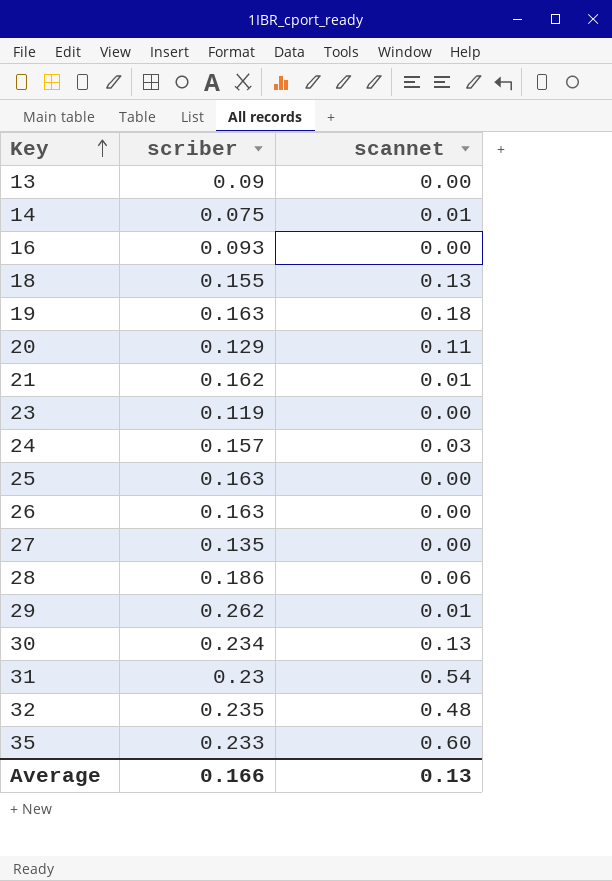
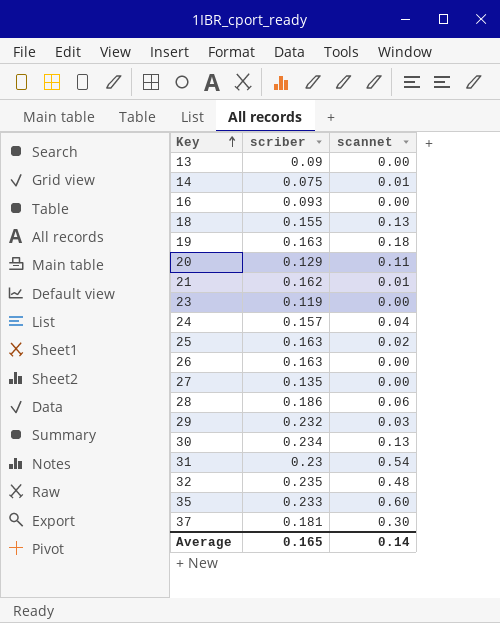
24 | scannet: 0.03 -> 0.04
25 | scannet: 0.00 -> 0.02
29 | scriber: 0.262 -> 0.232
29 | scannet: 0.01 -> 0.03
row 37: none -> 0.181 | 0.30
Average | scriber: 0.166 -> 0.165
Average | scannet: 0.13 -> 0.14

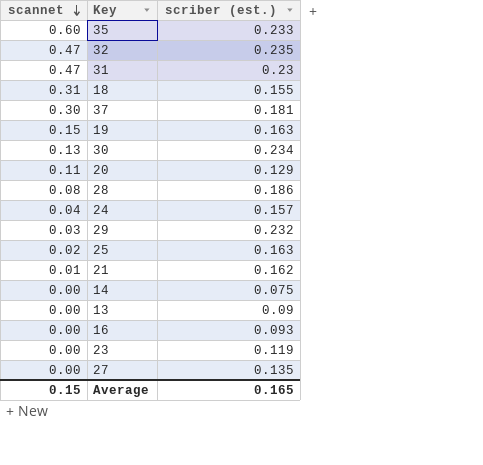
row order: Key ascending -> scannet descending
column scannet | position: 3 -> 1
column name: scriber -> scriber (est.)
row 26: 0.163 | 0.00 -> none
32 | scannet: 0.48 -> 0.47
31 | scannet: 0.54 -> 0.47
18 | scannet: 0.13 -> 0.31
19 | scannet: 0.18 -> 0.15
28 | scannet: 0.06 -> 0.08
14 | scannet: 0.01 -> 0.00
Average | scannet: 0.14 -> 0.15

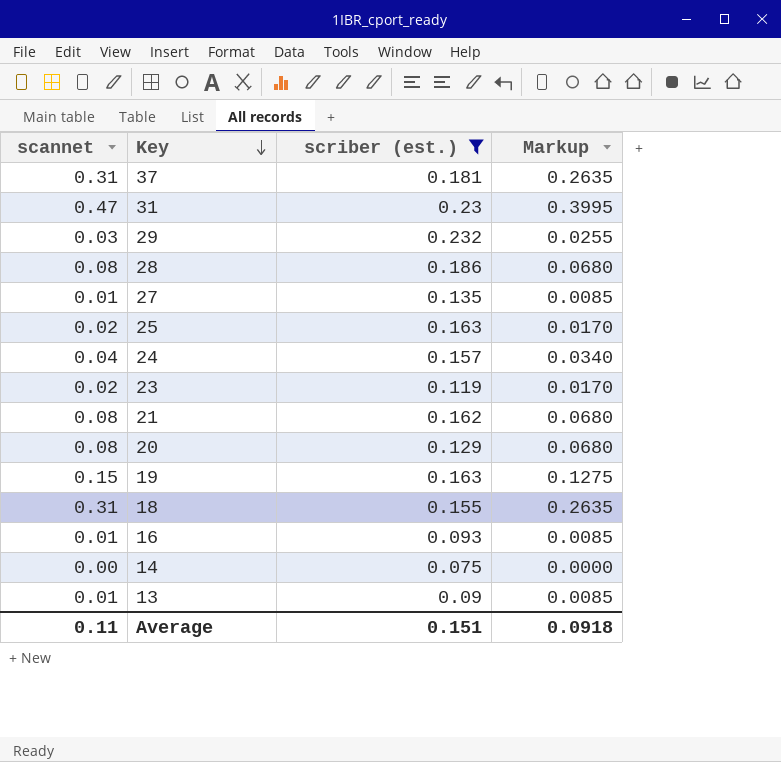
filter: none -> scriber (est.) <= 0.232
row order: scannet descending -> Key descending
column Markup | formula: none -> [scannet] * 0.85
37 | scannet: 0.30 -> 0.31
27 | scannet: 0.00 -> 0.01
23 | scannet: 0.00 -> 0.02
21 | scannet: 0.01 -> 0.08
20 | scannet: 0.11 -> 0.08
16 | scannet: 0.00 -> 0.01
13 | scannet: 0.00 -> 0.01
Average | scannet: 0.15 -> 0.11
Average | scriber (est.): 0.165 -> 0.151

